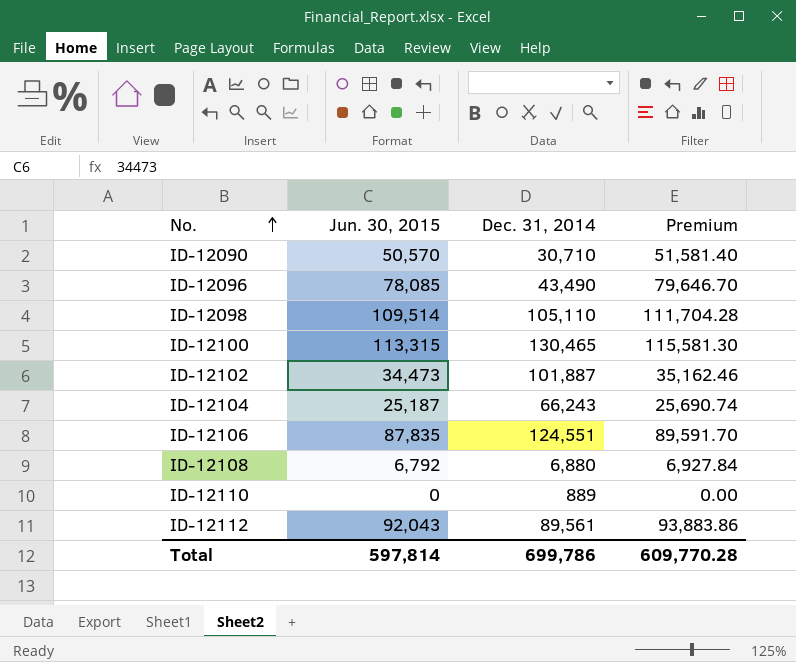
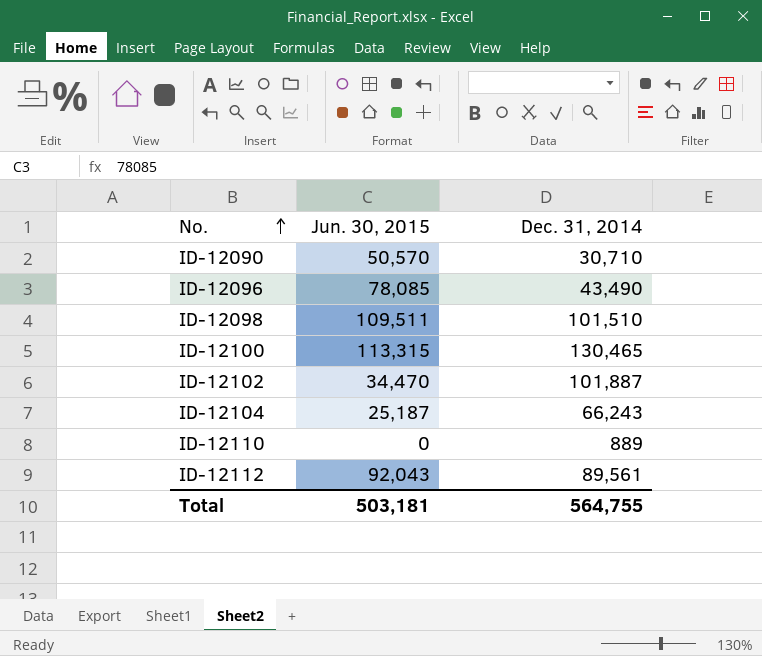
column Premium | formula: [Jun. 30, 2015] * 1.02 -> none
row ID-12106: 87,835 | 124,551 | 89,591.70 -> none
row ID-12108: 6,792 | 6,880 | 6,927.84 -> none
ID-12098 | Jun. 30, 2015: 109,514 -> 109,511
ID-12098 | Dec. 31, 2014: 105,110 -> 101,510
ID-12102 | Jun. 30, 2015: 34,473 -> 34,470
Total | Jun. 30, 2015: 597,814 -> 503,181
Total | Dec. 31, 2014: 699,786 -> 564,755

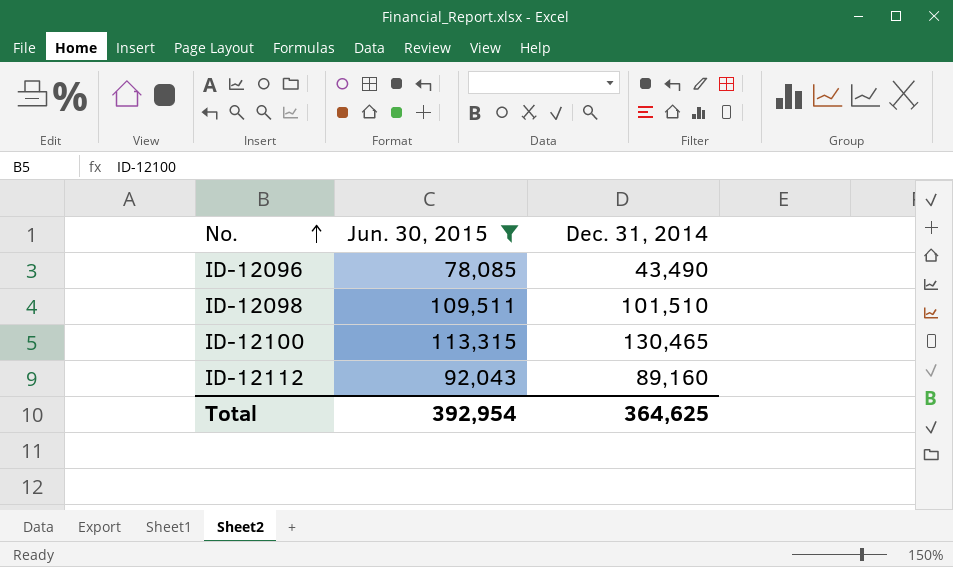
filter: none -> Jun. 30, 2015 >= 78,085
ID-12112 | Dec. 31, 2014: 89,561 -> 89,160
Total | Jun. 30, 2015: 503,181 -> 392,954
Total | Dec. 31, 2014: 564,755 -> 364,625

